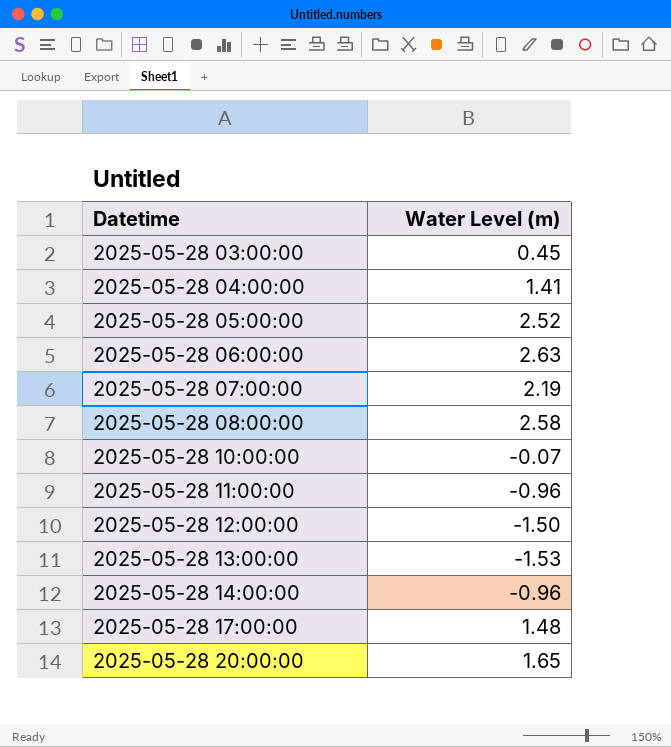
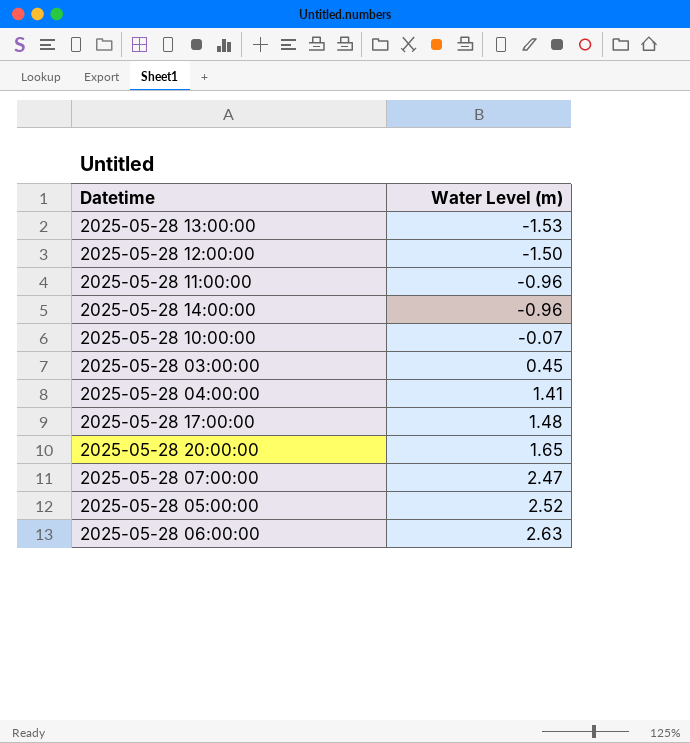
row order: Datetime ascending -> Water Level (m) ascending
row 2025-05-28 08:00:00: 2.58 -> none
2025-05-28 07:00:00 | Water Level (m): 2.19 -> 2.47

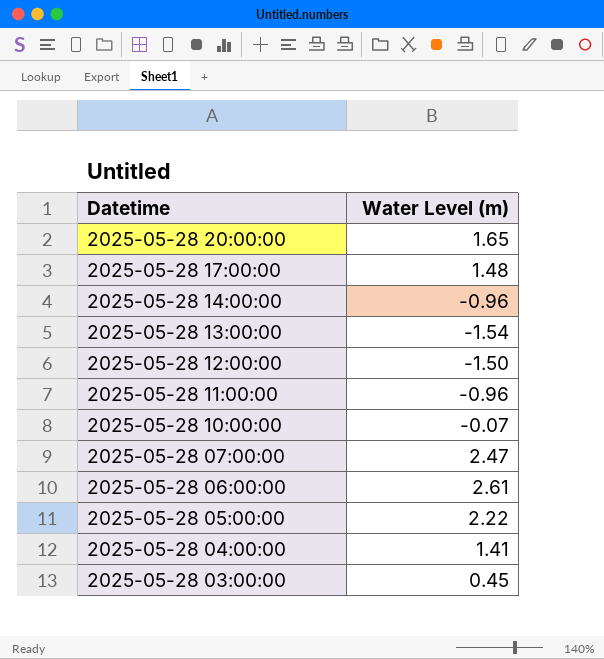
row order: Water Level (m) ascending -> Datetime descending
2025-05-28 13:00:00 | Water Level (m): -1.53 -> -1.54
2025-05-28 06:00:00 | Water Level (m): 2.63 -> 2.61
2025-05-28 05:00:00 | Water Level (m): 2.52 -> 2.22

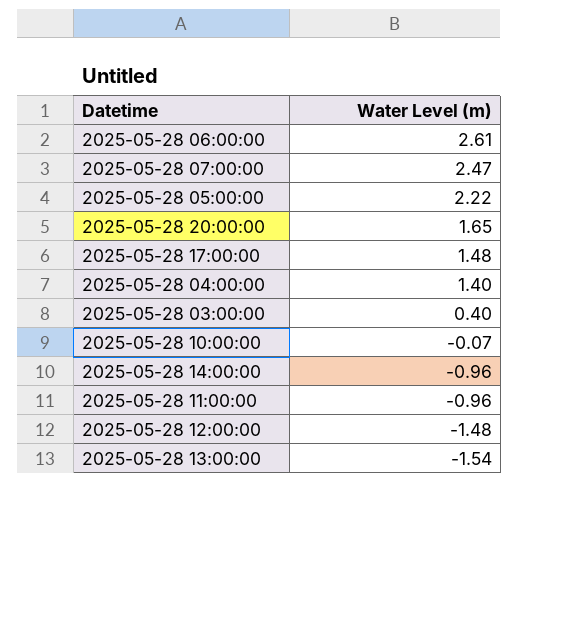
row order: Datetime descending -> Water Level (m) descending
2025-05-28 04:00:00 | Water Level (m): 1.41 -> 1.40
2025-05-28 03:00:00 | Water Level (m): 0.45 -> 0.40
2025-05-28 12:00:00 | Water Level (m): -1.50 -> -1.48

